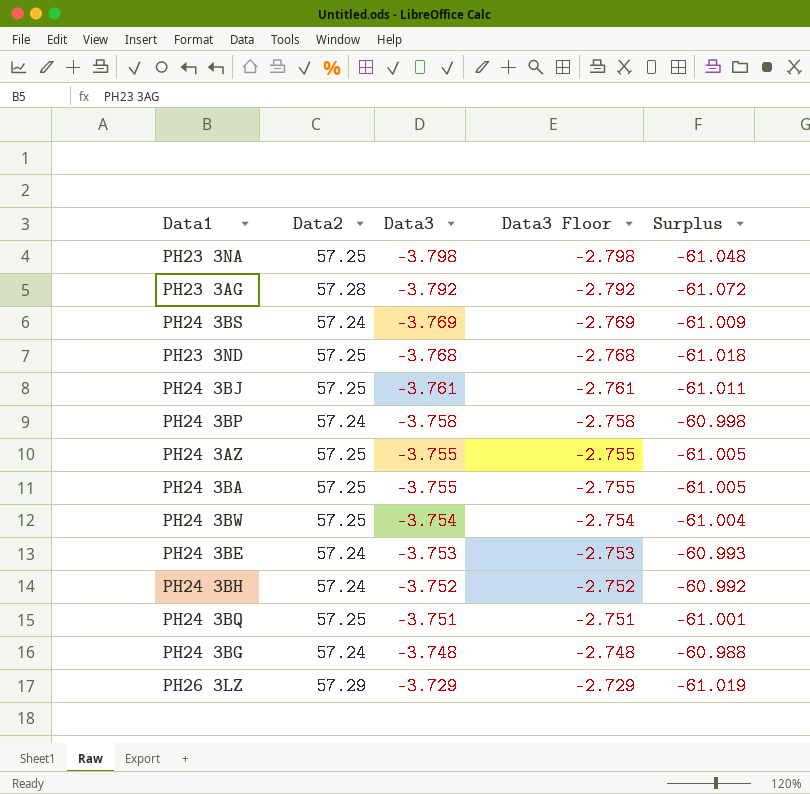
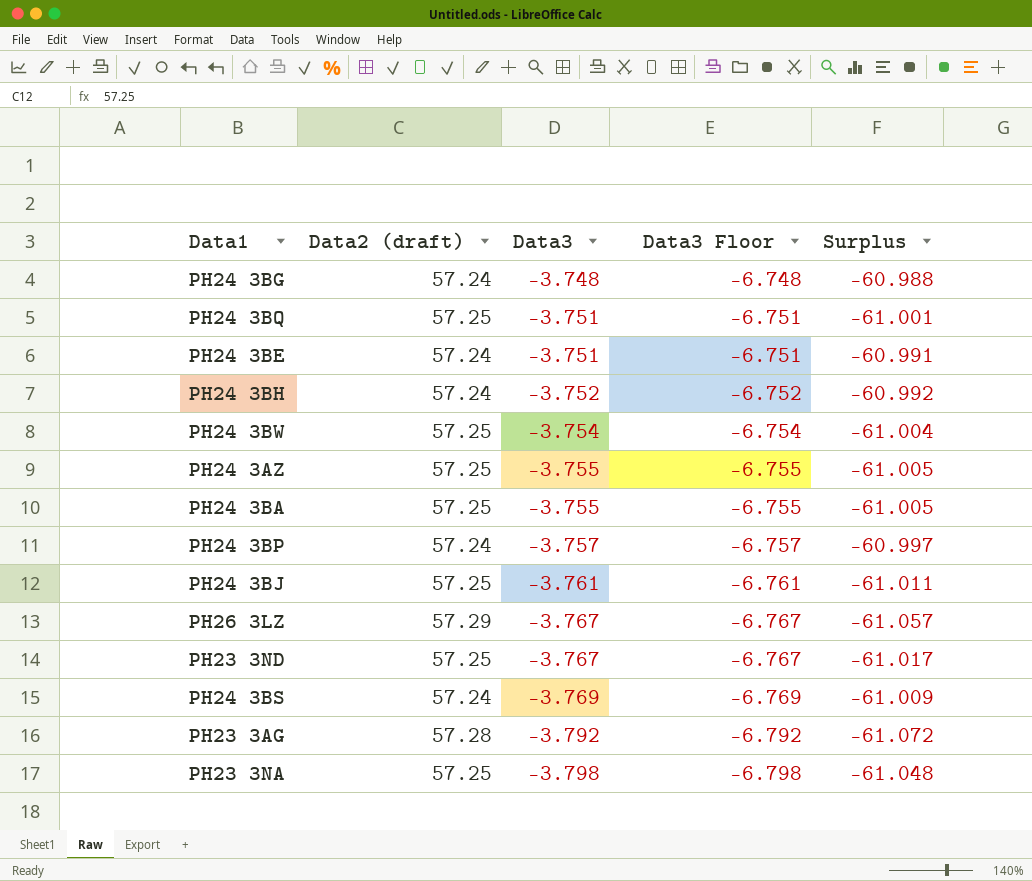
row order: Data3 ascending -> Data3 descending
column name: Data2 -> Data2 (draft)
column Data3 Floor | formula: [Data3] + 1 -> [Data3] - 3
PH24 3BE | Data3: -3.753 -> -3.751
PH24 3BE | Surplus: -60.993 -> -60.991
PH24 3BP | Data3: -3.758 -> -3.757
PH24 3BP | Surplus: -60.998 -> -60.997
PH26 3LZ | Data3: -3.729 -> -3.767
PH26 3LZ | Surplus: -61.019 -> -61.057
PH23 3ND | Data3: -3.768 -> -3.767
PH23 3ND | Surplus: -61.018 -> -61.017

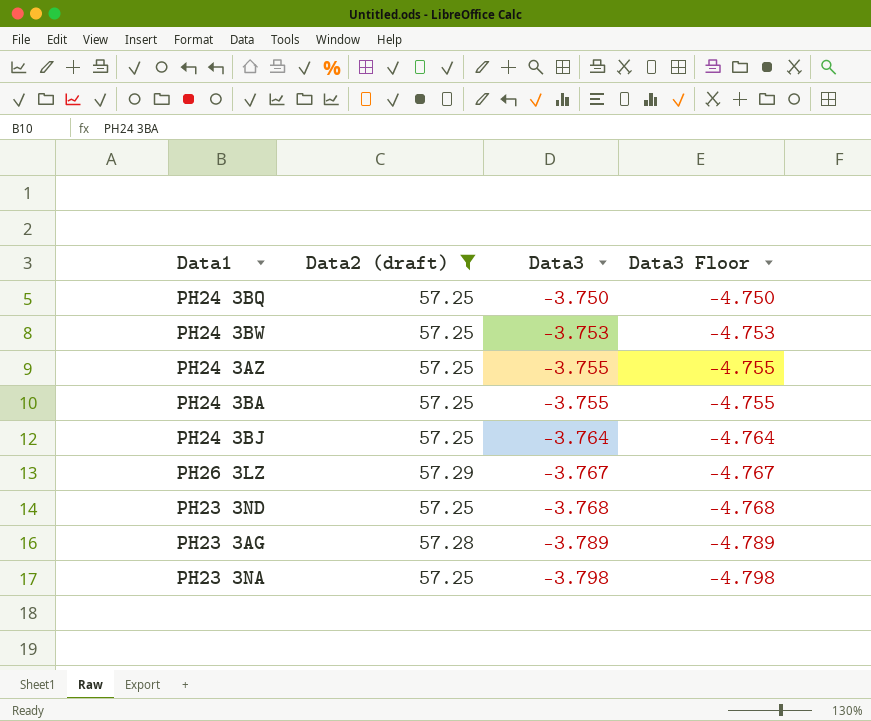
filter: none -> Data2 (draft) != 57.24
column Surplus | formula: [Data3] - [Data2 (draft)] -> none
column Data3 Floor | formula: [Data3] - 3 -> [Data3] - 1
PH24 3BQ | Data3: -3.751 -> -3.750
PH24 3BW | Data3: -3.754 -> -3.753
PH24 3BJ | Data3: -3.761 -> -3.764
PH23 3ND | Data3: -3.767 -> -3.768
PH23 3AG | Data3: -3.792 -> -3.789

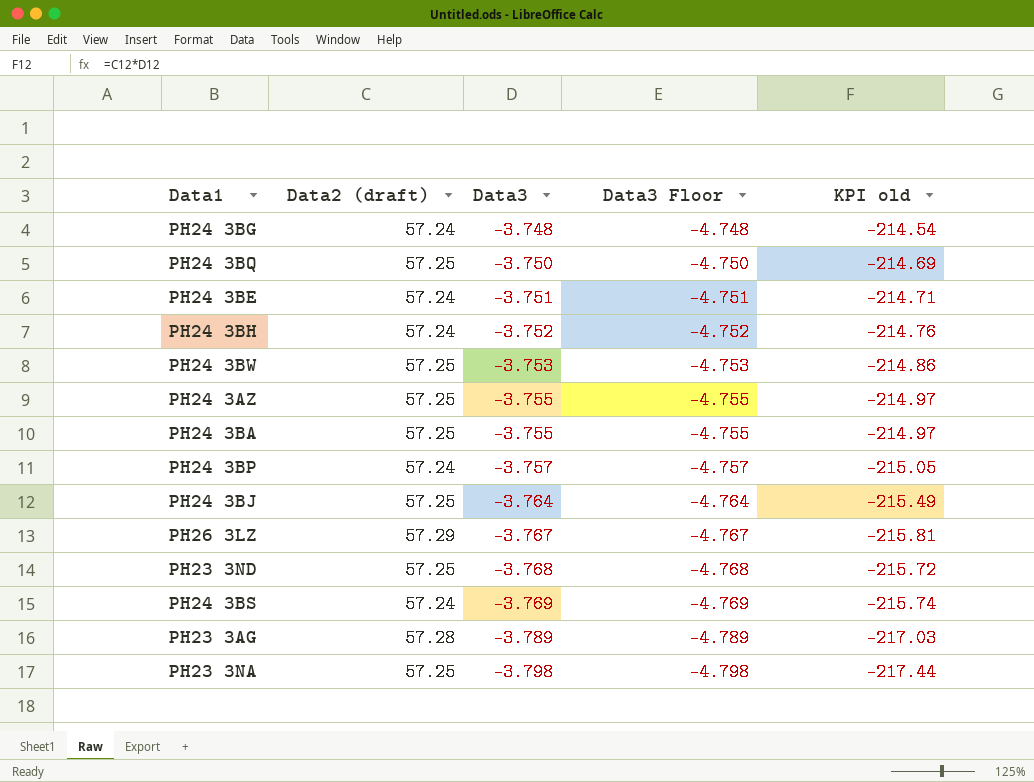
filter: Data2 (draft) != 57.24 -> none
column KPI old | formula: none -> [Data2 (draft)] * [Data3]

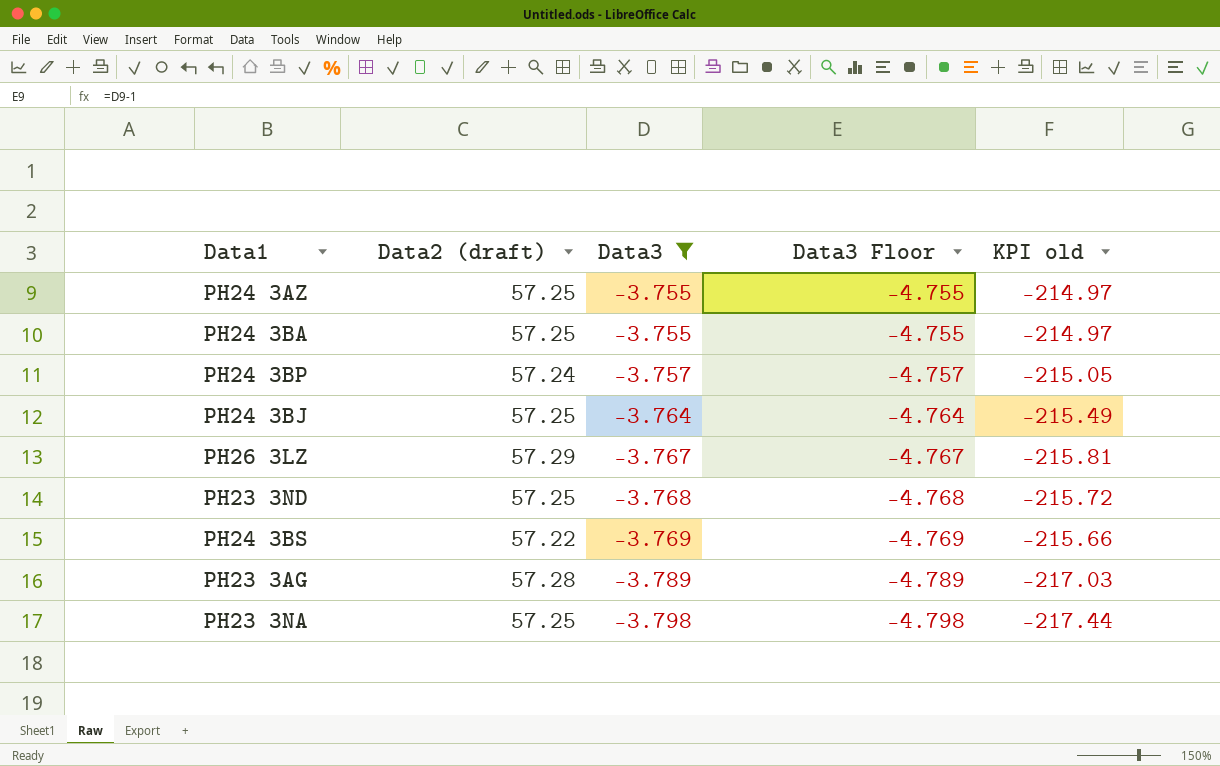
filter: none -> Data3 <= -3.755
PH24 3BS | Data2 (draft): 57.24 -> 57.22
PH24 3BS | KPI old: -215.74 -> -215.66

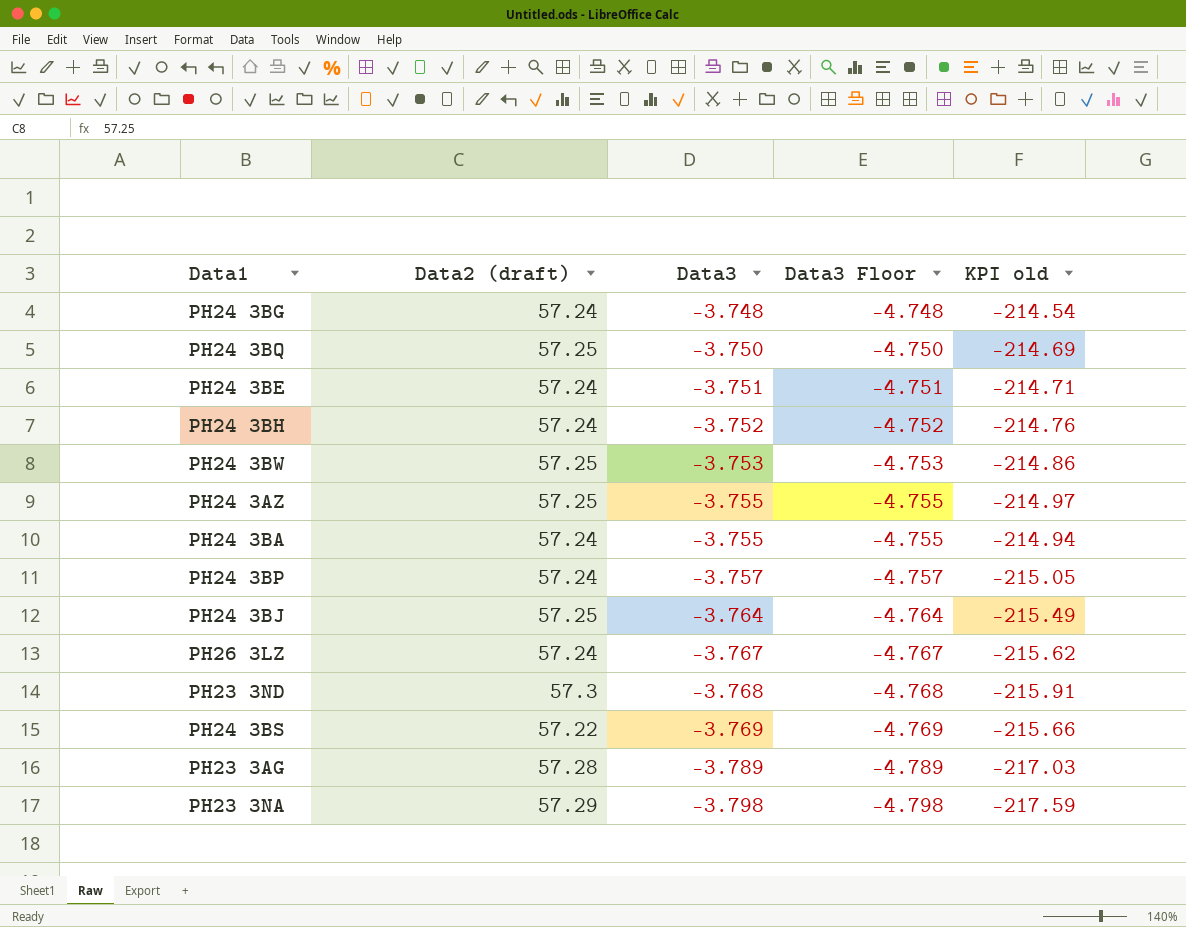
filter: Data3 <= -3.755 -> none
PH24 3BA | Data2 (draft): 57.25 -> 57.24
PH24 3BA | KPI old: -214.97 -> -214.94
PH26 3LZ | Data2 (draft): 57.29 -> 57.24
PH26 3LZ | KPI old: -215.81 -> -215.62
PH23 3ND | Data2 (draft): 57.25 -> 57.3
PH23 3ND | KPI old: -215.72 -> -215.91
PH23 3NA | Data2 (draft): 57.25 -> 57.29
PH23 3NA | KPI old: -217.44 -> -217.59

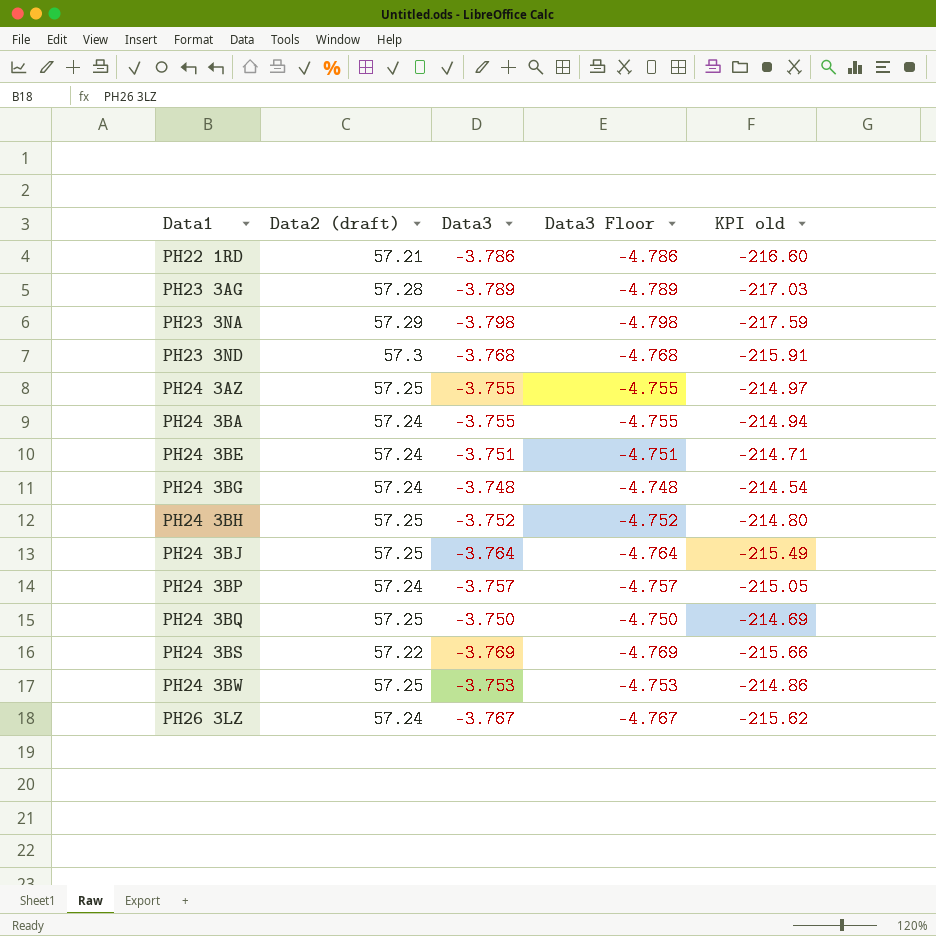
row order: Data3 descending -> Data1 ascending
row PH22 1RD: none -> 57.21 | -3.786 | -4.786 | -216.60
PH24 3BH | Data2 (draft): 57.24 -> 57.25
PH24 3BH | KPI old: -214.76 -> -214.80

